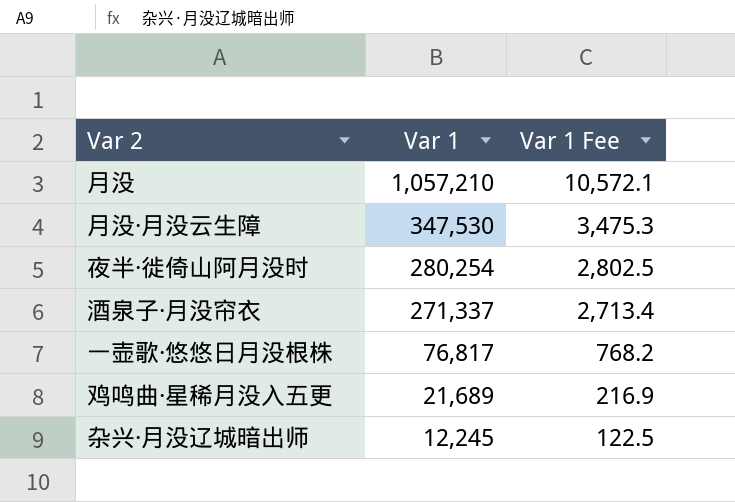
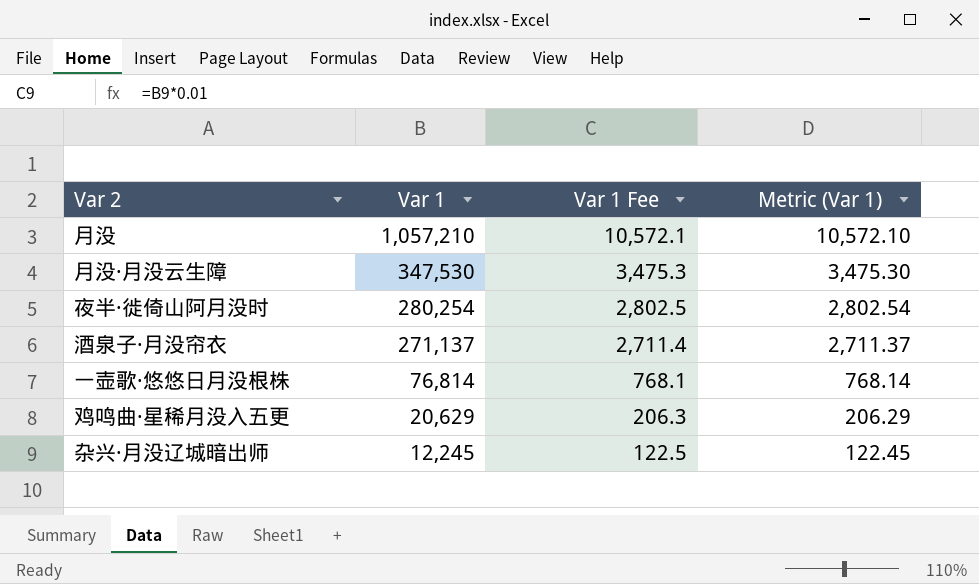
column Metric (Var 1) | formula: none -> [Var 1] * 0.01
酒泉子·月没帘衣 | Var 1: 271,337 -> 271,137
酒泉子·月没帘衣 | Var 1 Fee: 2,713.4 -> 2,711.4
一壶歌·悠悠日月没根株 | Var 1: 76,817 -> 76,814
一壶歌·悠悠日月没根株 | Var 1 Fee: 768.2 -> 768.1
鸡鸣曲·星稀月没入五更 | Var 1: 21,689 -> 20,629
鸡鸣曲·星稀月没入五更 | Var 1 Fee: 216.9 -> 206.3

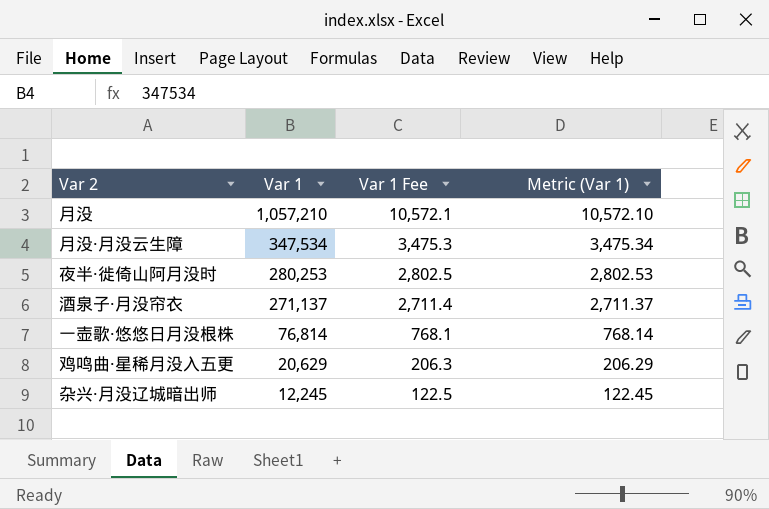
月没·月没云生障 | Var 1: 347,530 -> 347,534
月没·月没云生障 | Metric (Var 1): 3,475.30 -> 3,475.34
夜半·徙倚山阿月没时 | Var 1: 280,254 -> 280,253
夜半·徙倚山阿月没时 | Metric (Var 1): 2,802.54 -> 2,802.53

